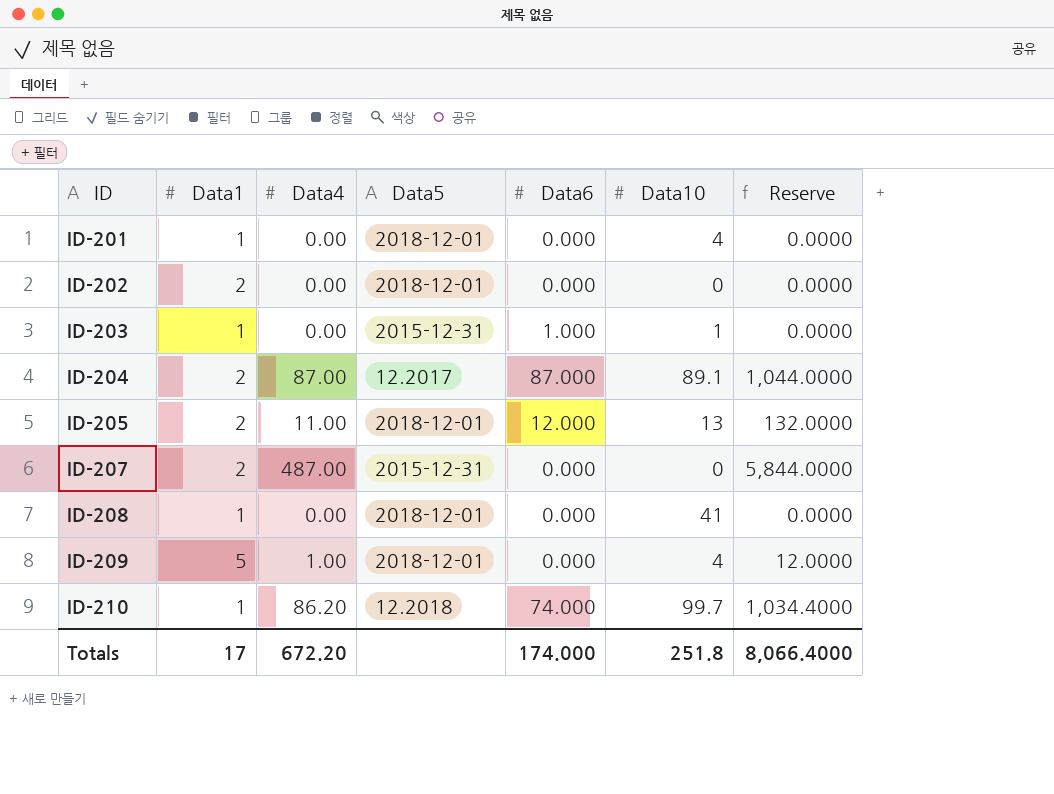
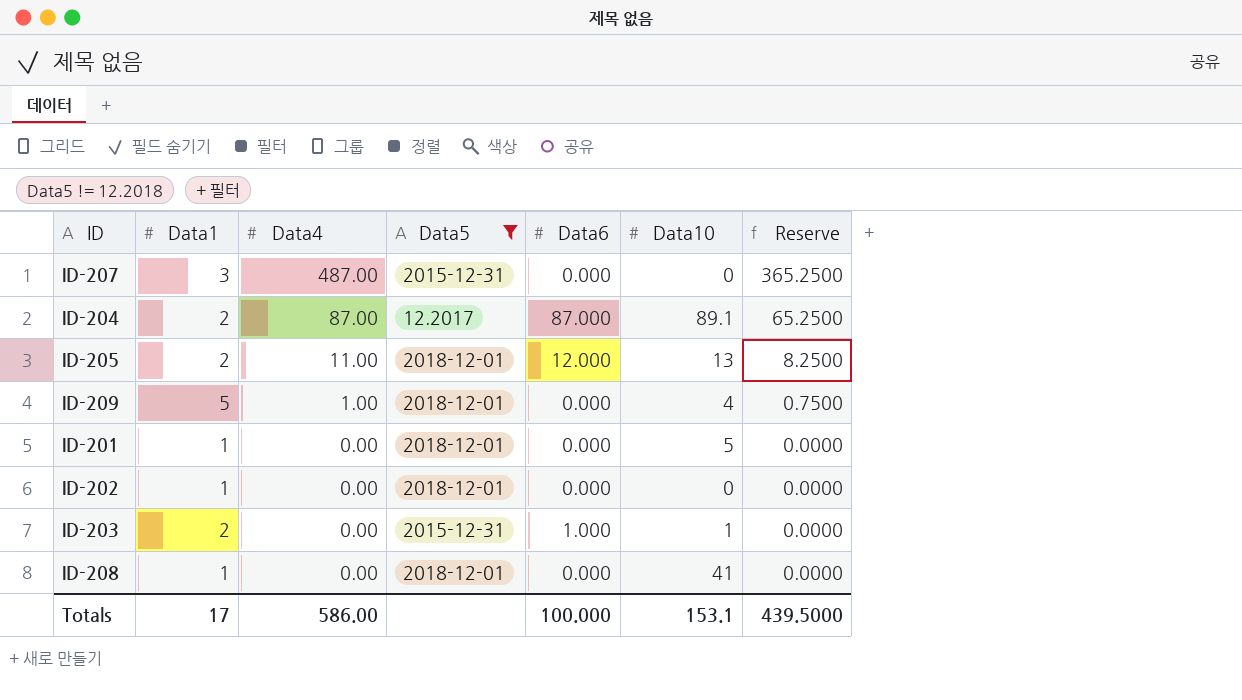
filter: none -> Data5 != 12.2018
row order: ID ascending -> Data4 descending
column Reserve | formula: [Data4] * 12 -> [Data4] * 0.75
ID-207 | Data1: 2 -> 3
ID-201 | Data10: 4 -> 5
ID-202 | Data1: 2 -> 1
ID-203 | Data1: 1 -> 2
Totals | Data4: 672.20 -> 586.00
Totals | Data6: 174.000 -> 100.000
Totals | Data10: 251.8 -> 153.1
Totals | Reserve: 8,066.4000 -> 439.5000

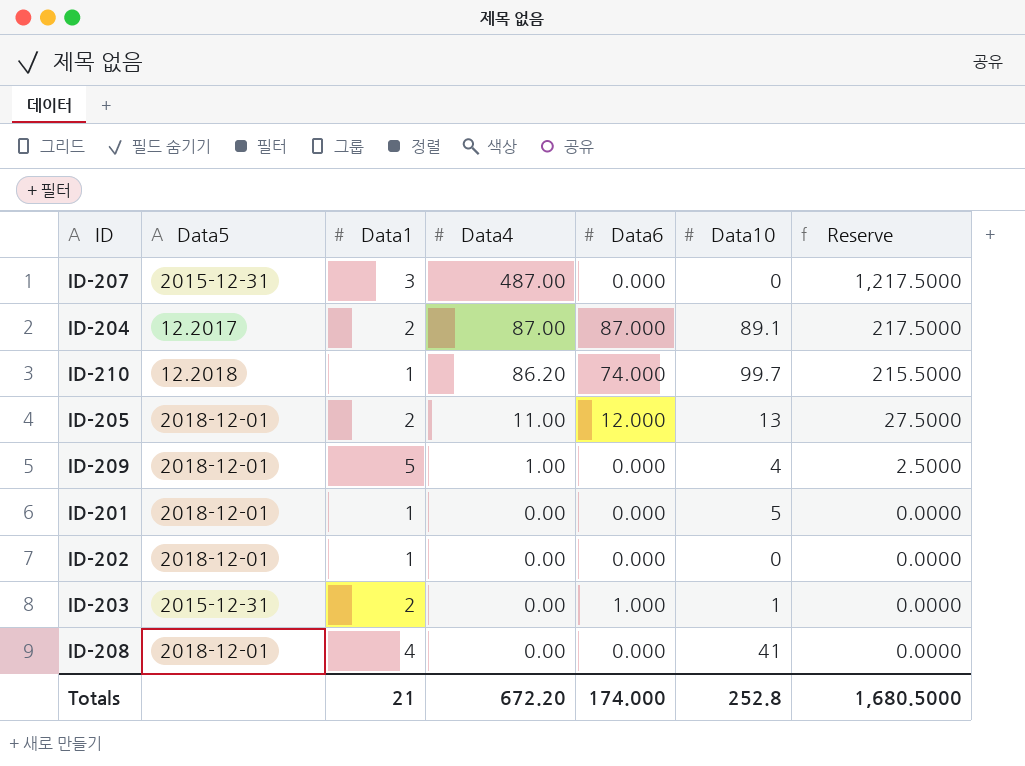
filter: Data5 != 12.2018 -> none
column Data5 | position: 4 -> 2
column Reserve | formula: [Data4] * 0.75 -> [Data4] * 2.5
ID-208 | Data1: 1 -> 4
Totals | Data1: 17 -> 21
Totals | Data4: 586.00 -> 672.20
Totals | Data6: 100.000 -> 174.000
Totals | Data10: 153.1 -> 252.8
Totals | Reserve: 439.5000 -> 1,680.5000

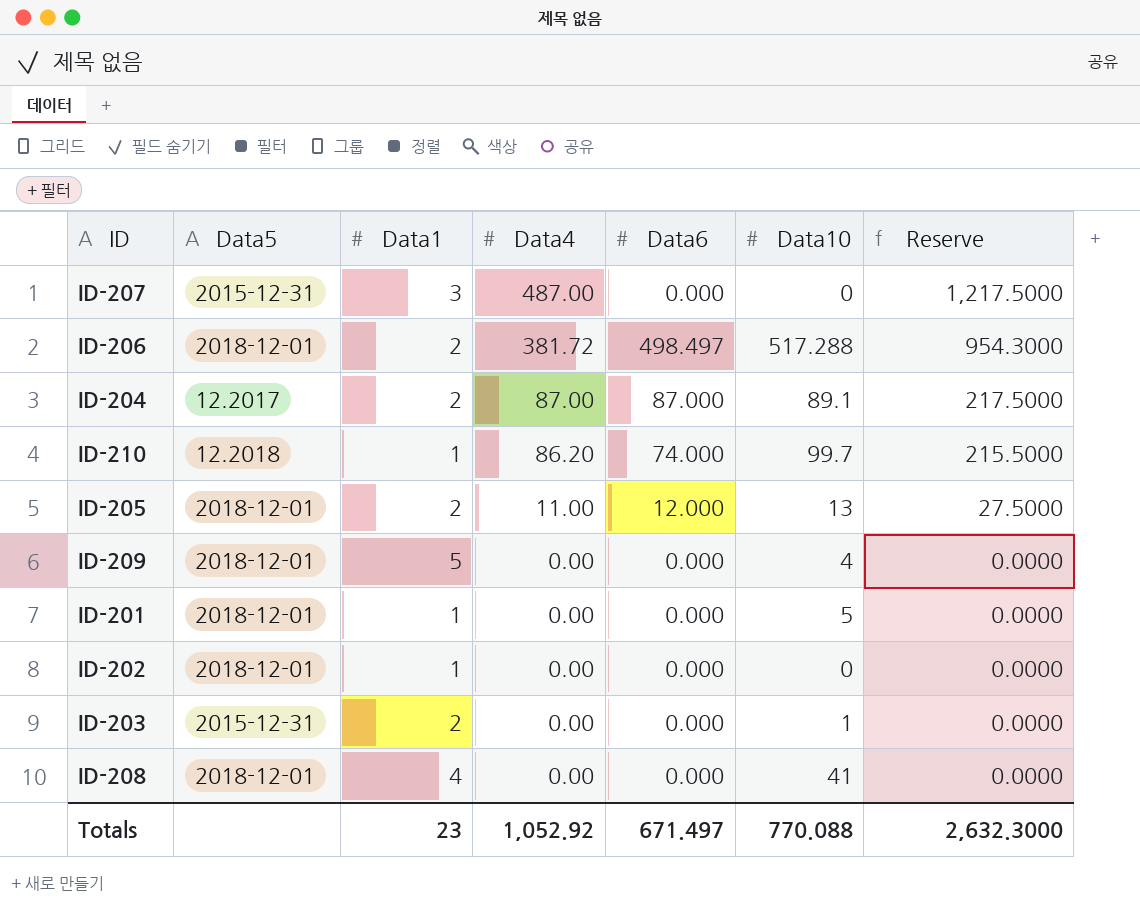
row ID-206: none -> 2018-12-01 | 2 | 381.72 | 498.497 | 517.288 | 954.3000
ID-209 | Data4: 1.00 -> 0.00
ID-209 | Reserve: 2.5000 -> 0.0000
ID-203 | Data6: 1.000 -> 0.000
Totals | Data1: 21 -> 23
Totals | Data4: 672.20 -> 1,052.92
Totals | Data6: 174.000 -> 671.497
Totals | Data10: 252.8 -> 770.088
Totals | Reserve: 1,680.5000 -> 2,632.3000

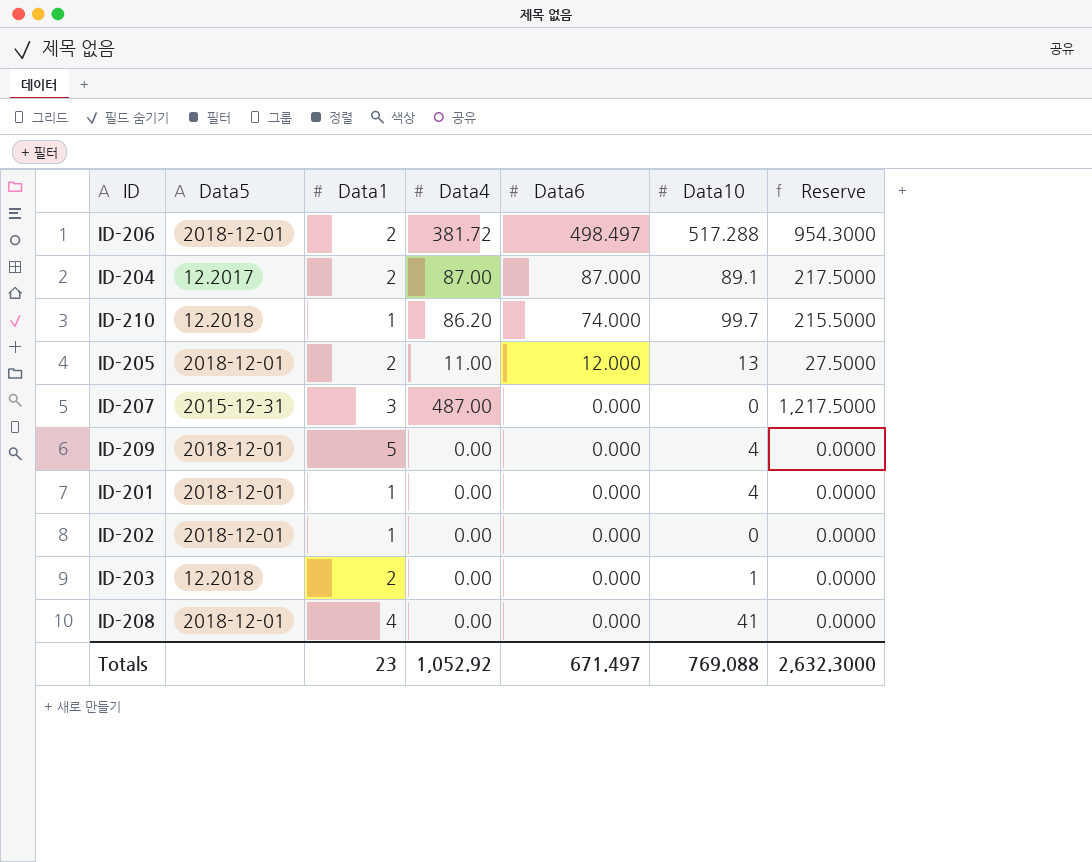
row order: Data4 descending -> Data6 descending
ID-201 | Data10: 5 -> 4
ID-203 | Data5: 2015-12-31 -> 12.2018
Totals | Data10: 770.088 -> 769.088

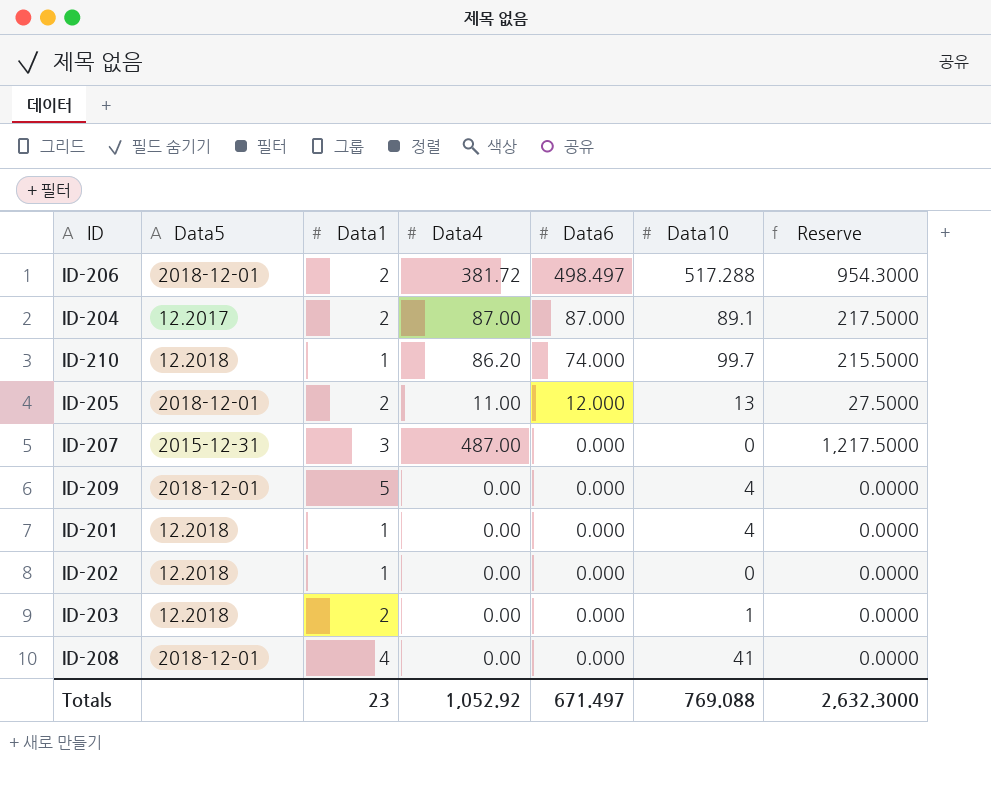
ID-201 | Data5: 2018-12-01 -> 12.2018
ID-202 | Data5: 2018-12-01 -> 12.2018

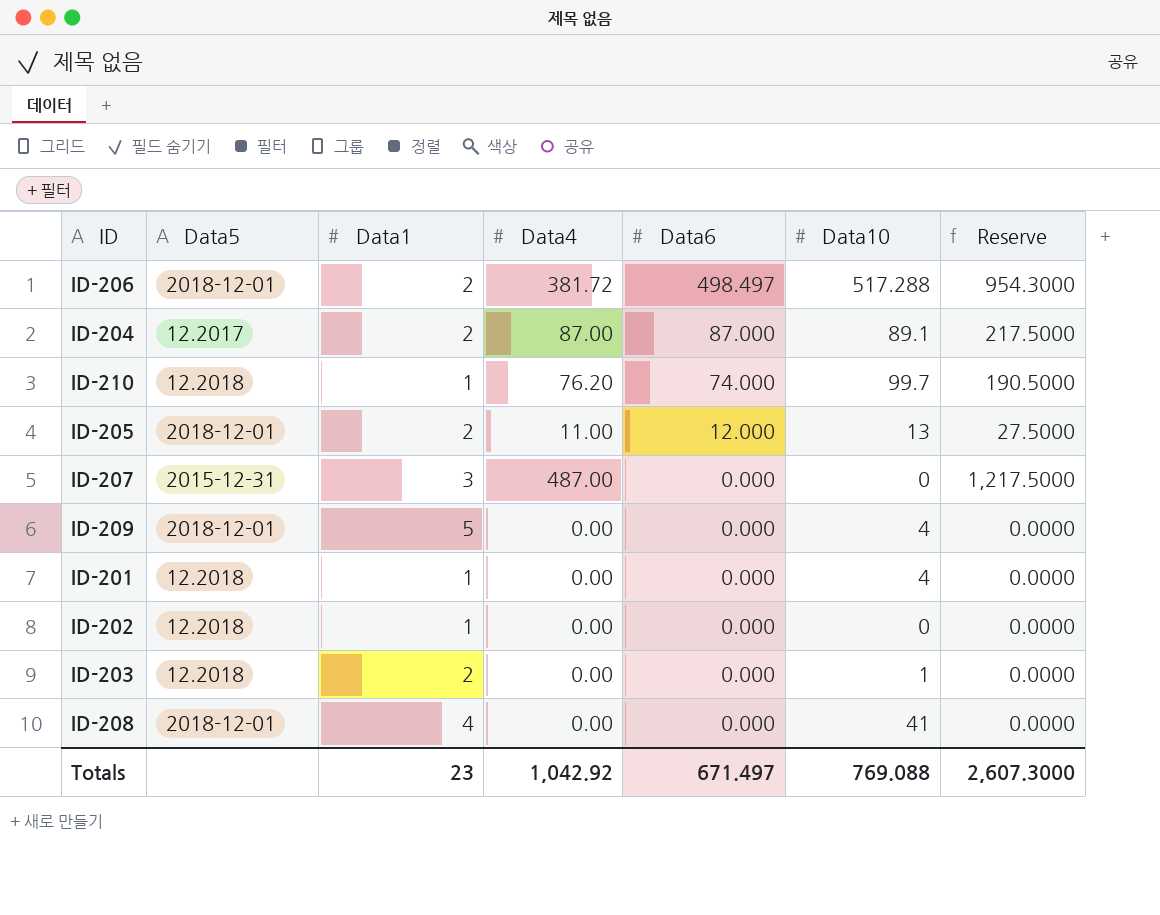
ID-210 | Data4: 86.20 -> 76.20
ID-210 | Reserve: 215.5000 -> 190.5000
Totals | Data4: 1,052.92 -> 1,042.92
Totals | Reserve: 2,632.3000 -> 2,607.3000

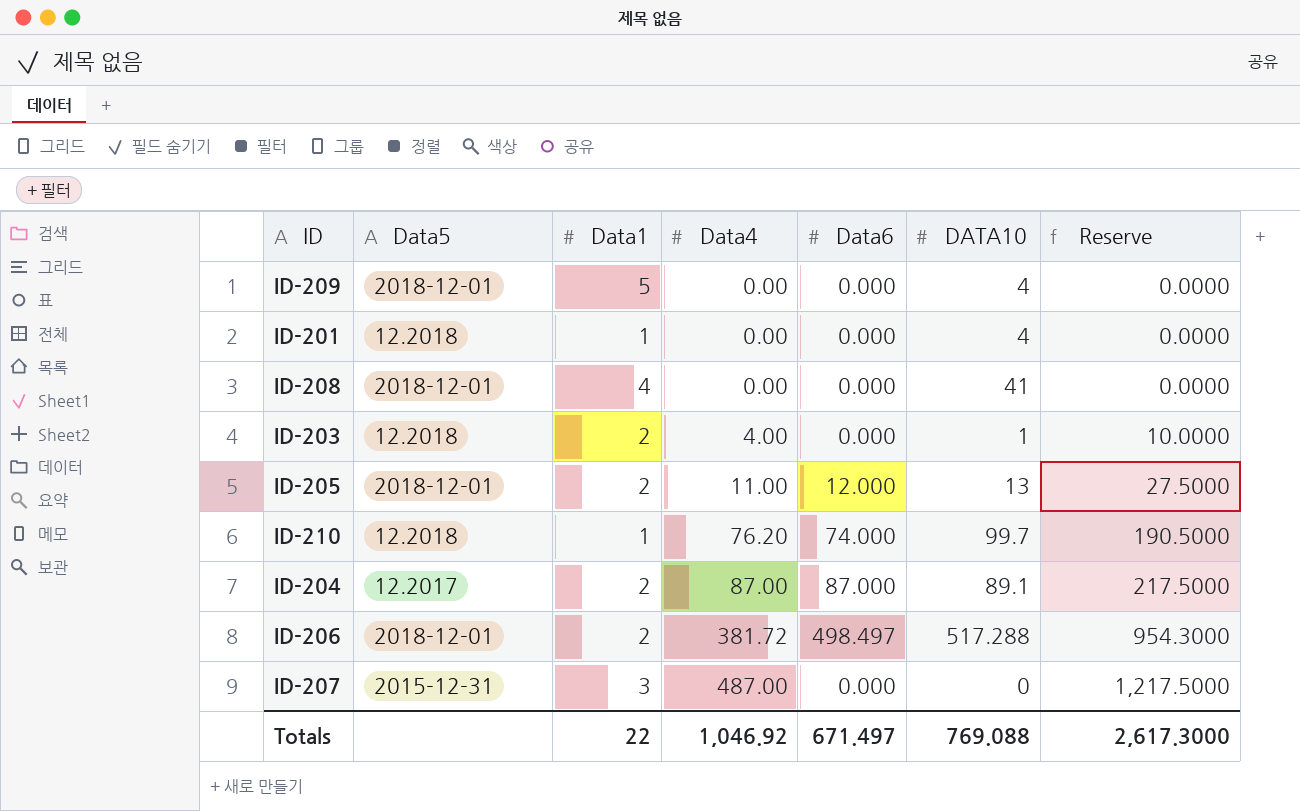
row order: Data6 descending -> Data4 ascending
column name: Data10 -> DATA10
row ID-202: 12.2018 | 1 | 0.00 | 0.000 | 0 | 0.0000 -> none
ID-203 | Data4: 0.00 -> 4.00
ID-203 | Reserve: 0.0000 -> 10.0000
Totals | Data1: 23 -> 22
Totals | Data4: 1,042.92 -> 1,046.92
Totals | Reserve: 2,607.3000 -> 2,617.3000

